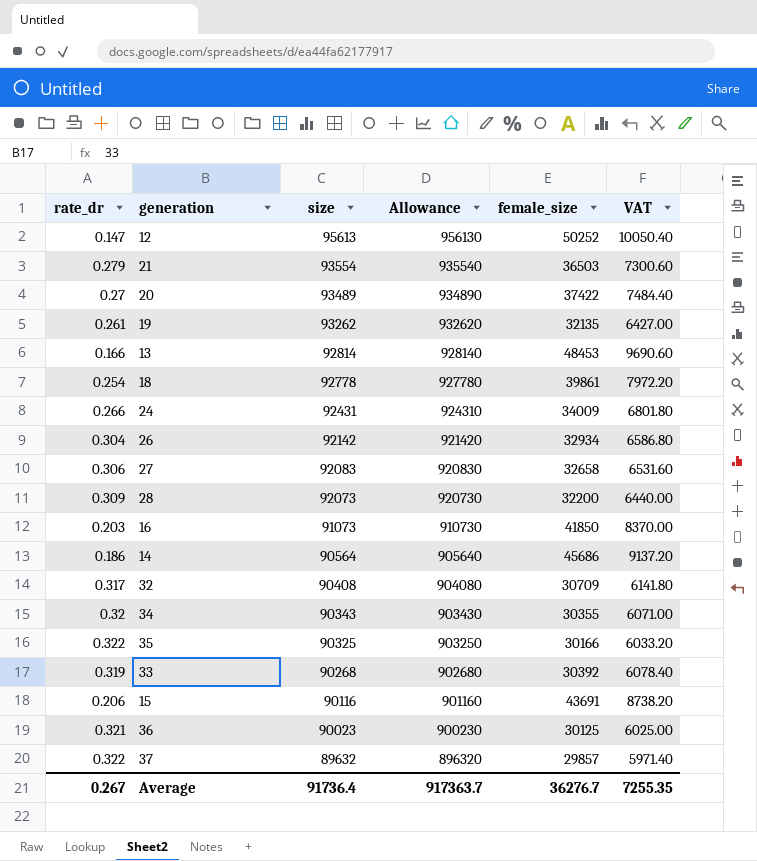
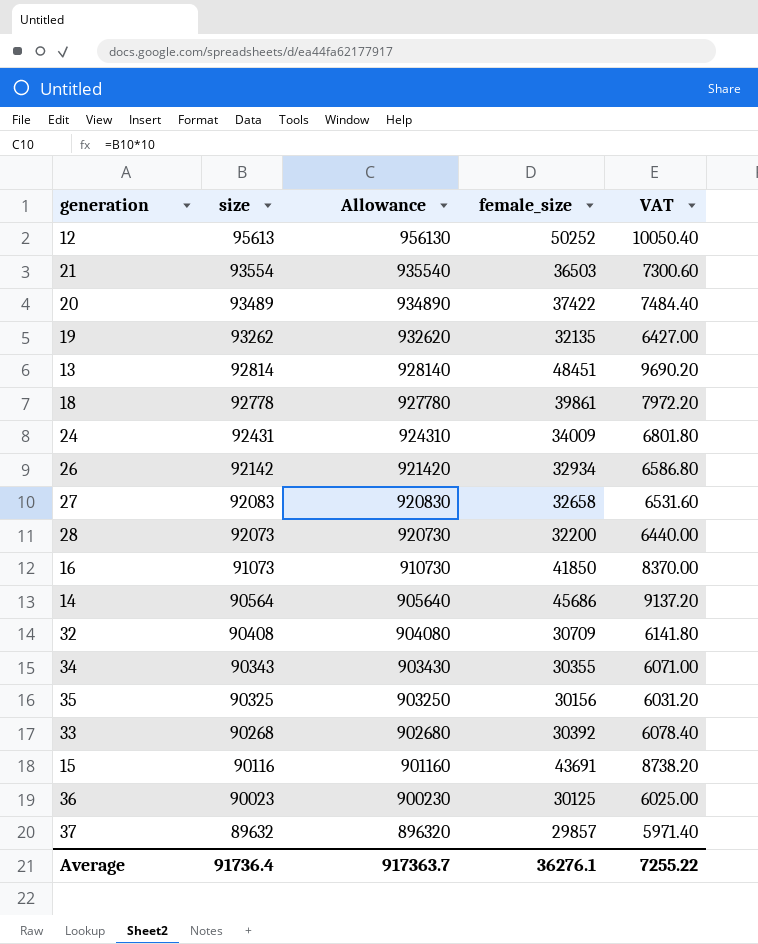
column rate_dr | position: 1 -> none
13 | female_size: 48453 -> 48451
13 | VAT: 9690.60 -> 9690.20
35 | female_size: 30166 -> 30156
35 | VAT: 6033.20 -> 6031.20
Average | female_size: 36276.7 -> 36276.1
Average | VAT: 7255.35 -> 7255.22

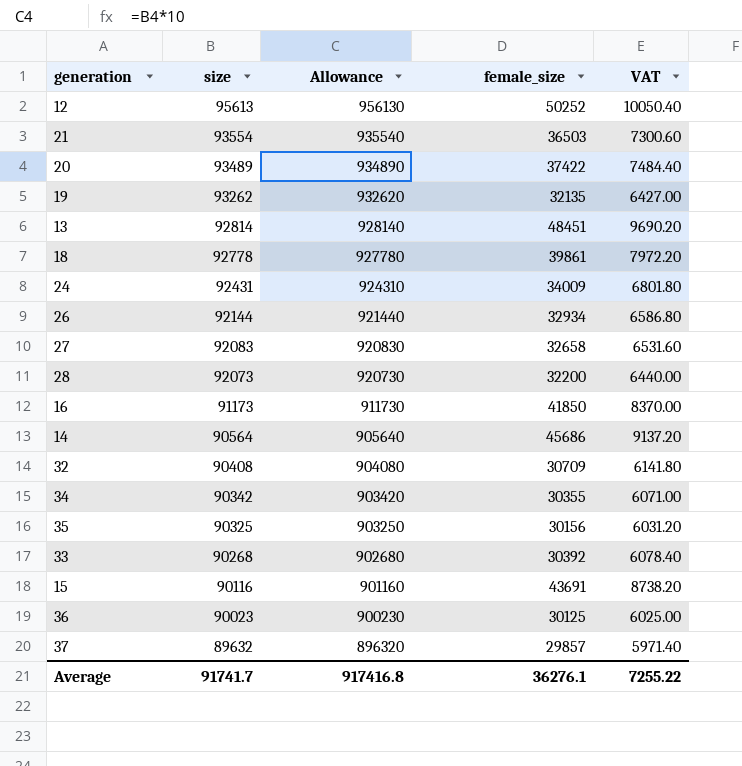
26 | size: 92142 -> 92144
26 | Allowance: 921420 -> 921440
16 | size: 91073 -> 91173
16 | Allowance: 910730 -> 911730
34 | size: 90343 -> 90342
34 | Allowance: 903430 -> 903420
Average | size: 91736.4 -> 91741.7
Average | Allowance: 917363.7 -> 917416.8

